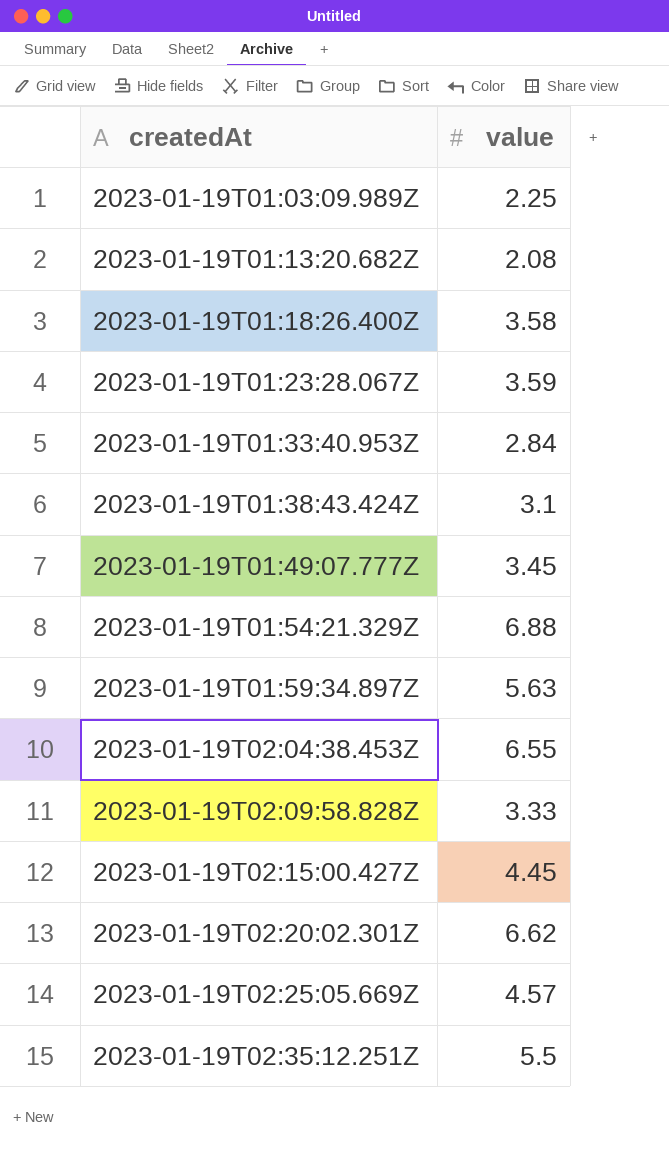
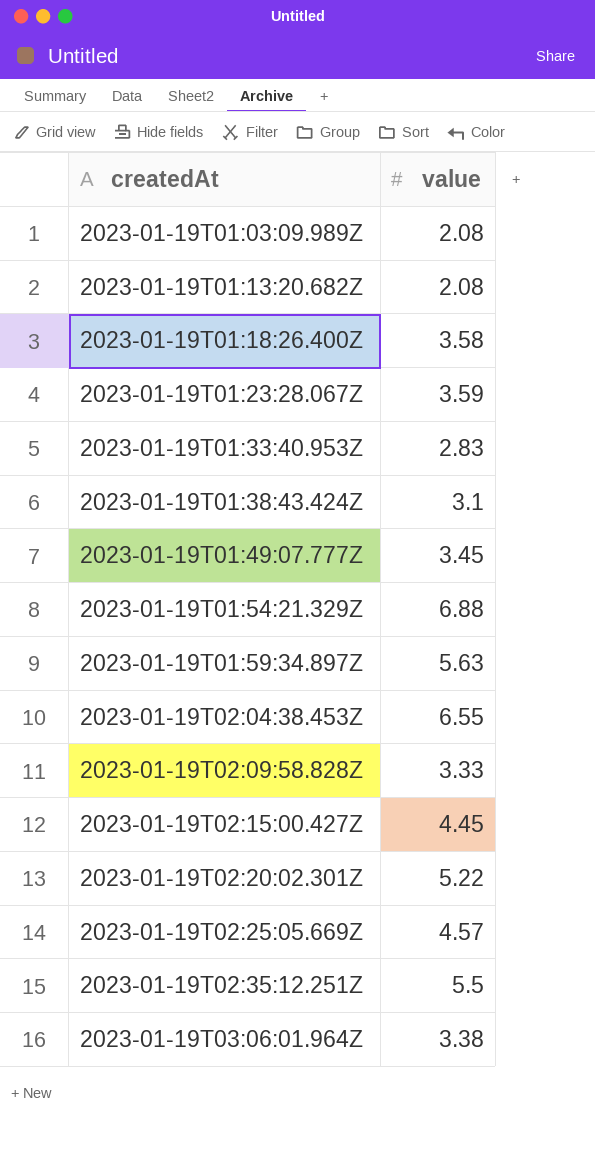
2023-01-19T01:03:09.989Z | value: 2.25 -> 2.08
2023-01-19T01:33:40.953Z | value: 2.84 -> 2.83
2023-01-19T02:20:02.301Z | value: 6.62 -> 5.22
row 2023-01-19T03:06:01.964Z: none -> 3.38

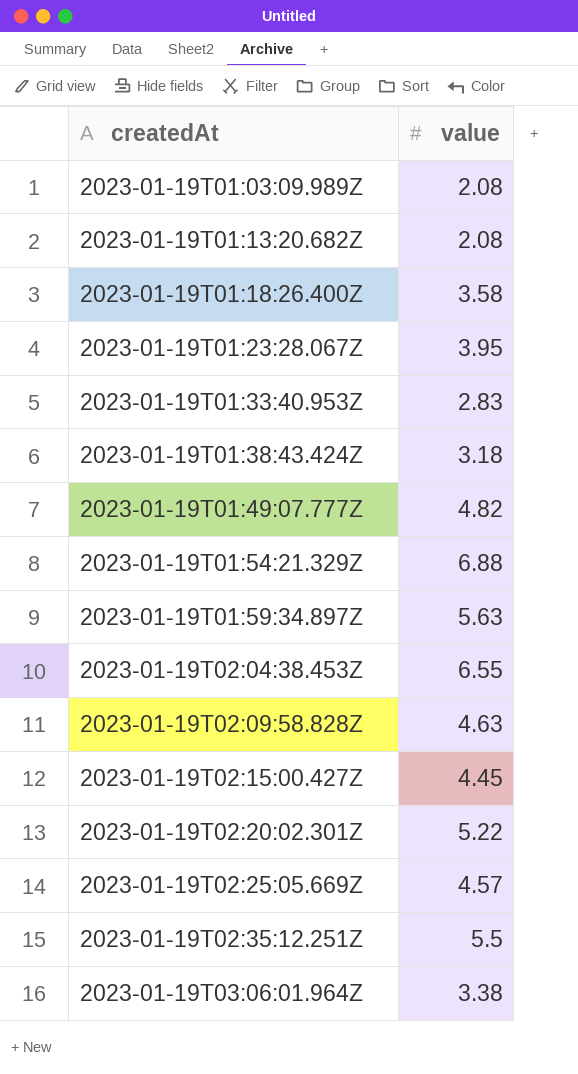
2023-01-19T01:23:28.067Z | value: 3.59 -> 3.95
2023-01-19T01:38:43.424Z | value: 3.1 -> 3.18
2023-01-19T01:49:07.777Z | value: 3.45 -> 4.82
2023-01-19T02:09:58.828Z | value: 3.33 -> 4.63

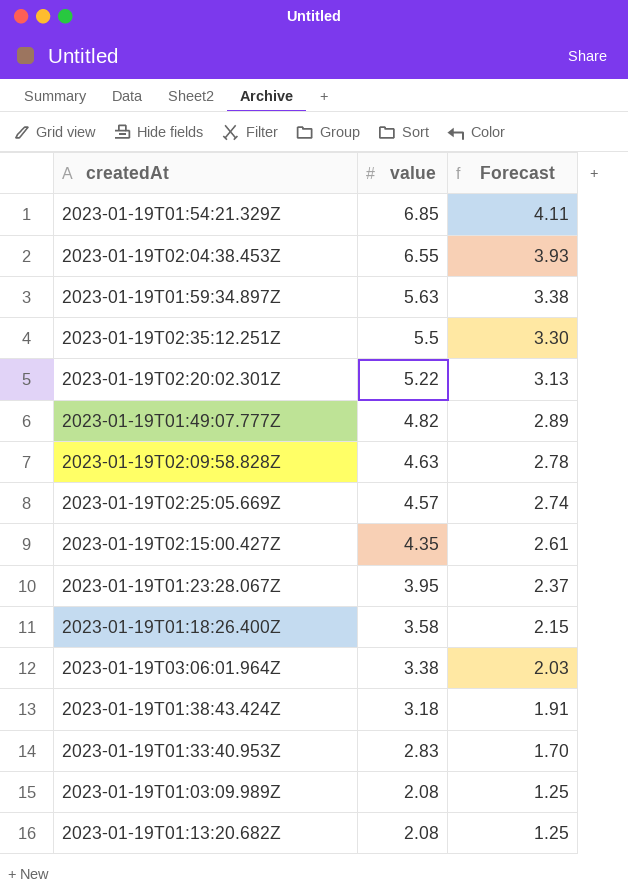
row order: createdAt ascending -> value descending
column Forecast | formula: none -> [value] * 0.6
2023-01-19T01:54:21.329Z | value: 6.88 -> 6.85
2023-01-19T02:15:00.427Z | value: 4.45 -> 4.35

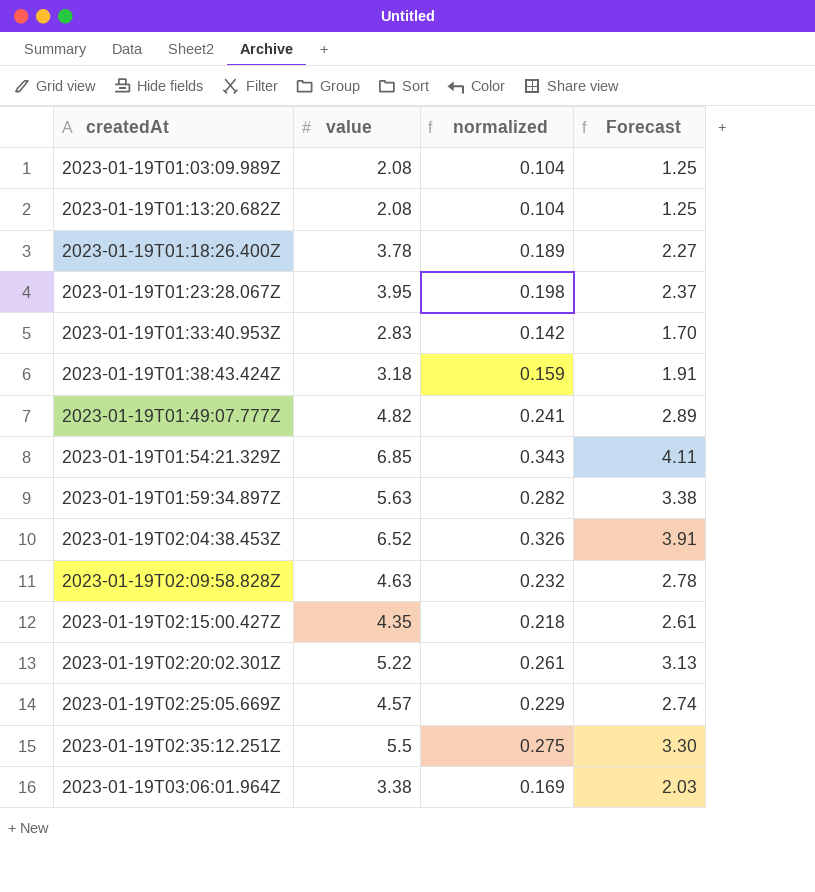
row order: value descending -> createdAt ascending
column normalized | formula: none -> [value] * 0.05
2023-01-19T01:18:26.400Z | value: 3.58 -> 3.78
2023-01-19T01:18:26.400Z | Forecast: 2.15 -> 2.27
2023-01-19T02:04:38.453Z | value: 6.55 -> 6.52
2023-01-19T02:04:38.453Z | Forecast: 3.93 -> 3.91

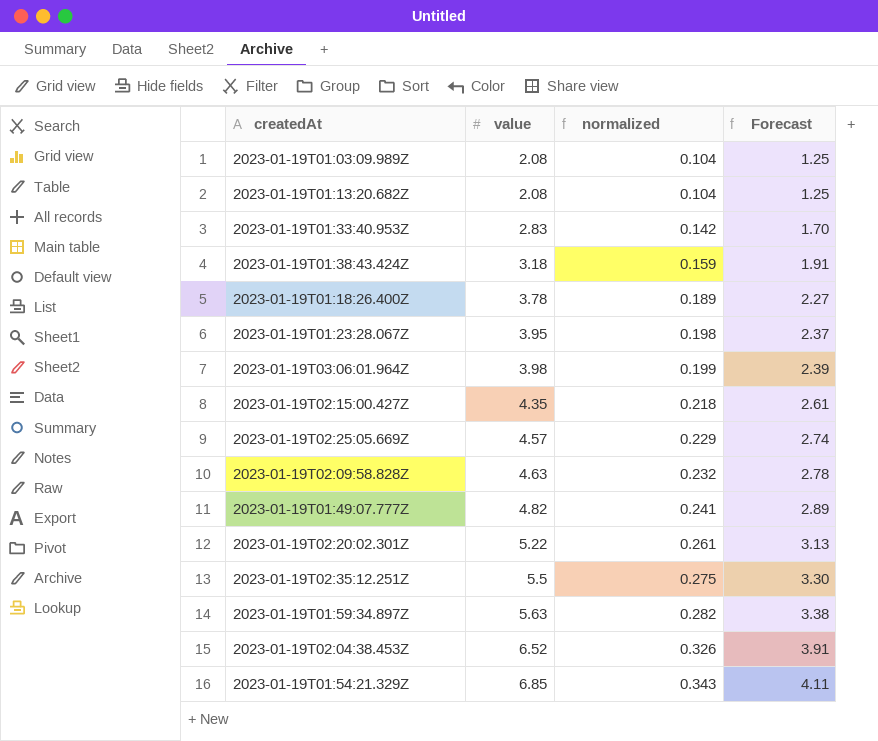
row order: createdAt ascending -> value ascending
2023-01-19T03:06:01.964Z | value: 3.38 -> 3.98
2023-01-19T03:06:01.964Z | normalized: 0.169 -> 0.199
2023-01-19T03:06:01.964Z | Forecast: 2.03 -> 2.39

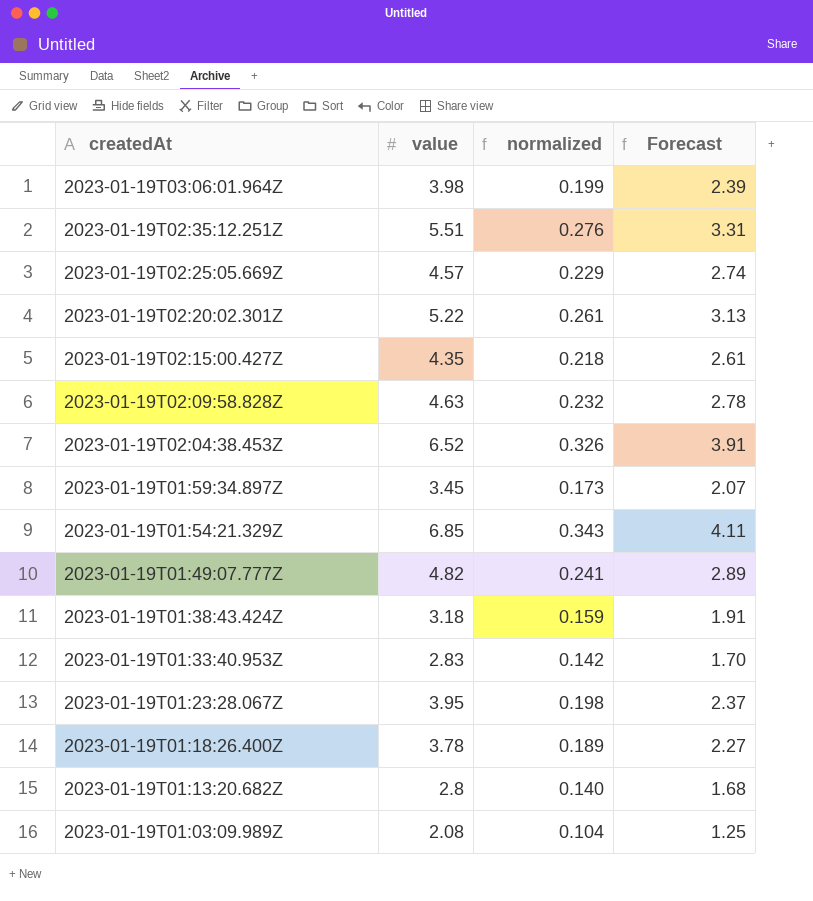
row order: value ascending -> createdAt descending
2023-01-19T02:35:12.251Z | value: 5.5 -> 5.51
2023-01-19T02:35:12.251Z | normalized: 0.275 -> 0.276
2023-01-19T02:35:12.251Z | Forecast: 3.30 -> 3.31
2023-01-19T01:59:34.897Z | value: 5.63 -> 3.45
2023-01-19T01:59:34.897Z | normalized: 0.282 -> 0.173
2023-01-19T01:59:34.897Z | Forecast: 3.38 -> 2.07
2023-01-19T01:13:20.682Z | value: 2.08 -> 2.8
2023-01-19T01:13:20.682Z | normalized: 0.104 -> 0.140
2023-01-19T01:13:20.682Z | Forecast: 1.25 -> 1.68

